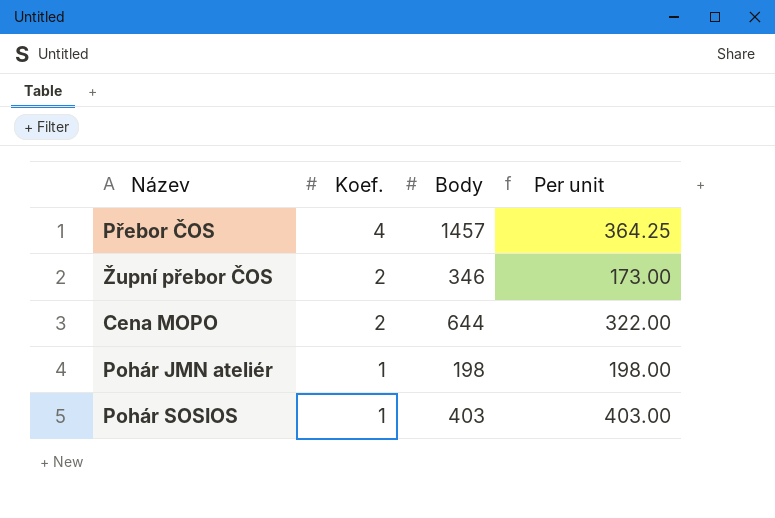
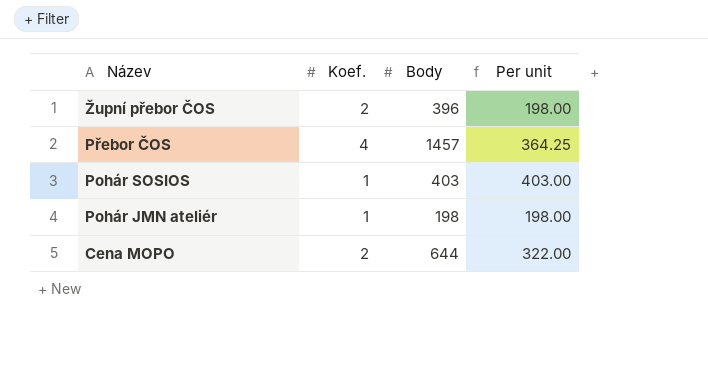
row order: Koef. descending -> Název descending
Župní přebor ČOS | Body: 346 -> 396
Župní přebor ČOS | Per unit: 173.00 -> 198.00

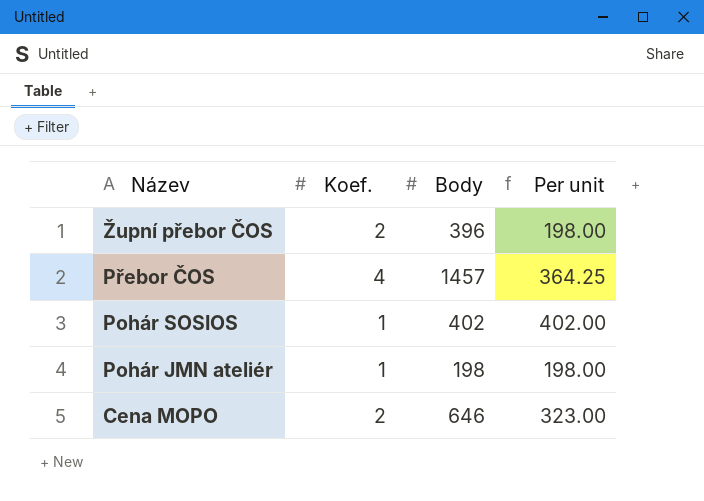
Pohár SOSIOS | Body: 403 -> 402
Pohár SOSIOS | Per unit: 403.00 -> 402.00
Cena MOPO | Body: 644 -> 646
Cena MOPO | Per unit: 322.00 -> 323.00

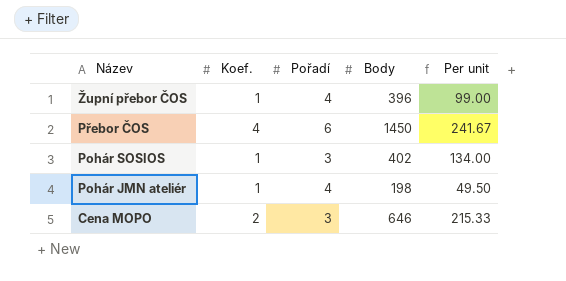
column Pořadí | position: none -> 3
column Per unit | formula: [Body] / [Koef.] -> [Body] / [Pořadí]
Župní přebor ČOS | Koef.: 2 -> 1
Přebor ČOS | Body: 1457 -> 1450

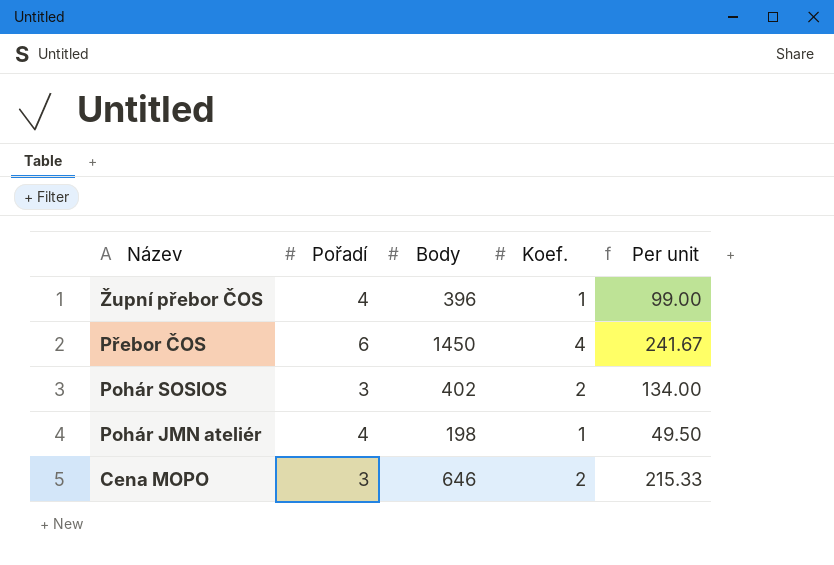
column Koef. | position: 2 -> 4
Pohár SOSIOS | Koef.: 1 -> 2

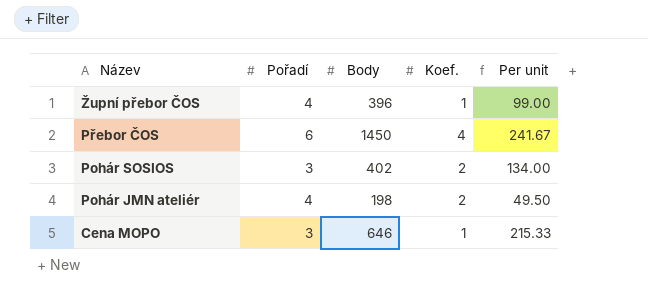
Pohár JMN ateliér | Koef.: 1 -> 2
Cena MOPO | Koef.: 2 -> 1

